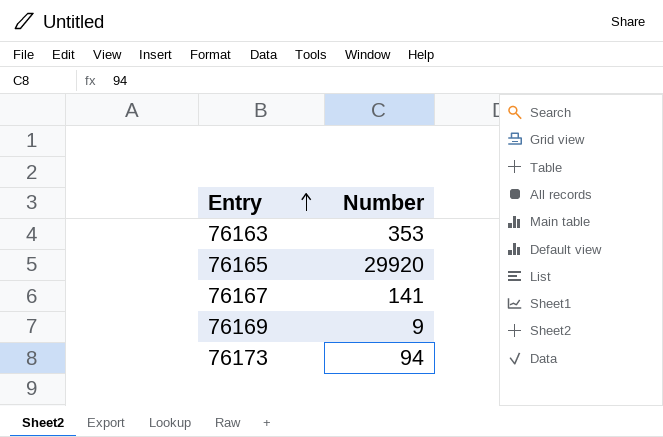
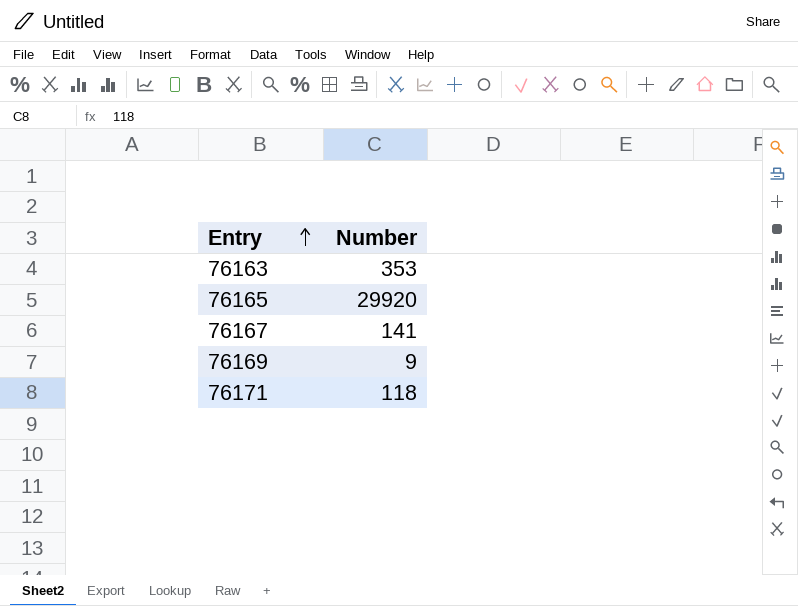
row 76173: 94 -> none
row 76171: none -> 118

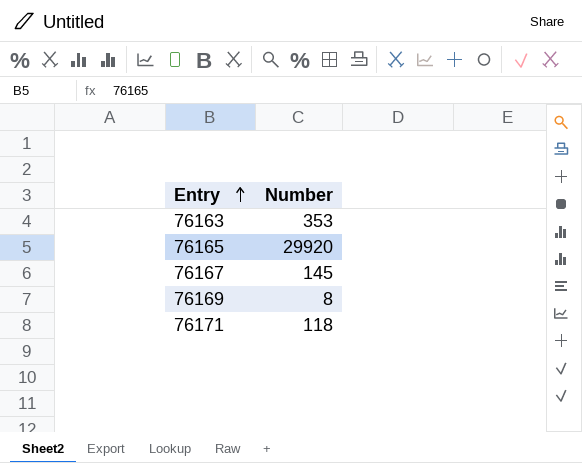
76167 | Number: 141 -> 145
76169 | Number: 9 -> 8

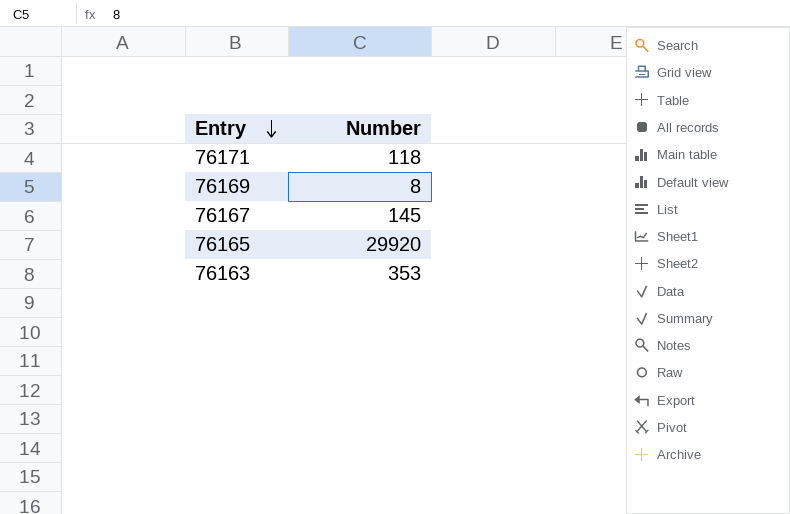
row order: Entry ascending -> Entry descending

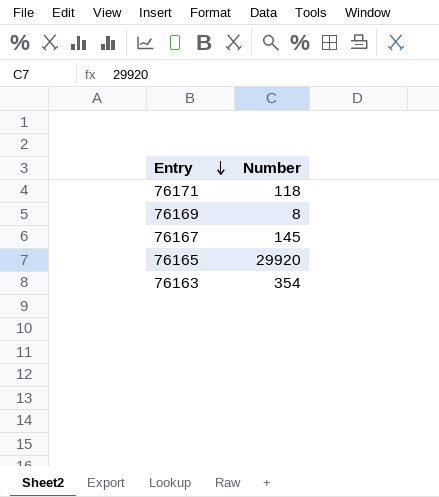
76163 | Number: 353 -> 354

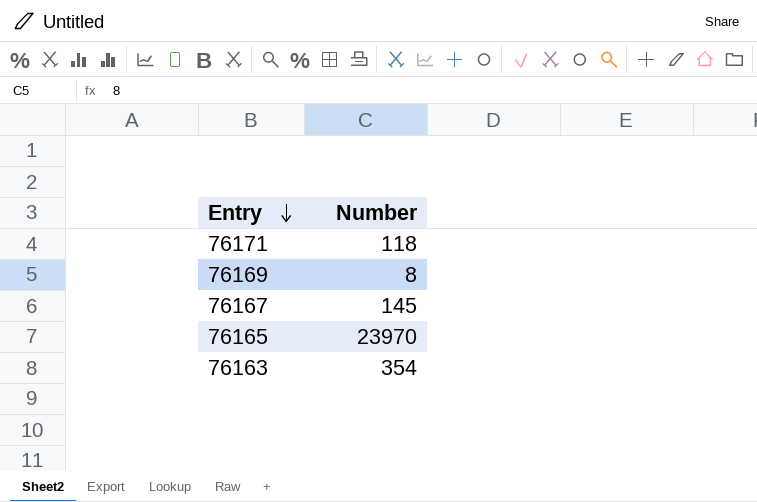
76165 | Number: 29920 -> 23970

